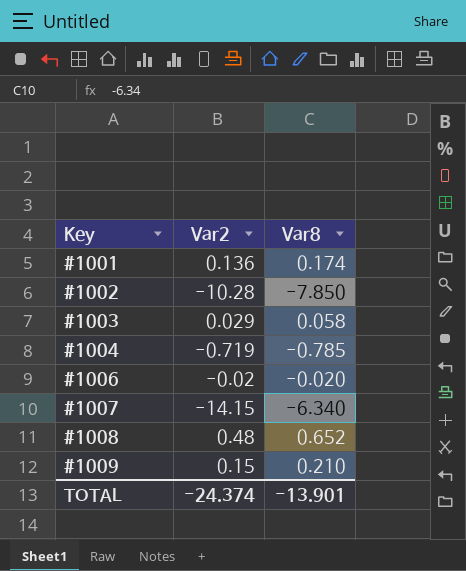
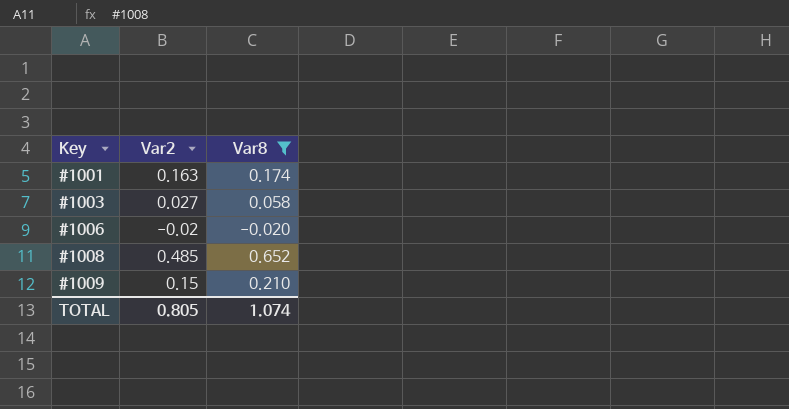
filter: none -> Var8 >= -0.020
#1001 | Var2: 0.136 -> 0.163
#1003 | Var2: 0.029 -> 0.027
#1008 | Var2: 0.48 -> 0.485
TOTAL | Var2: -24.374 -> 0.805
TOTAL | Var8: -13.901 -> 1.074

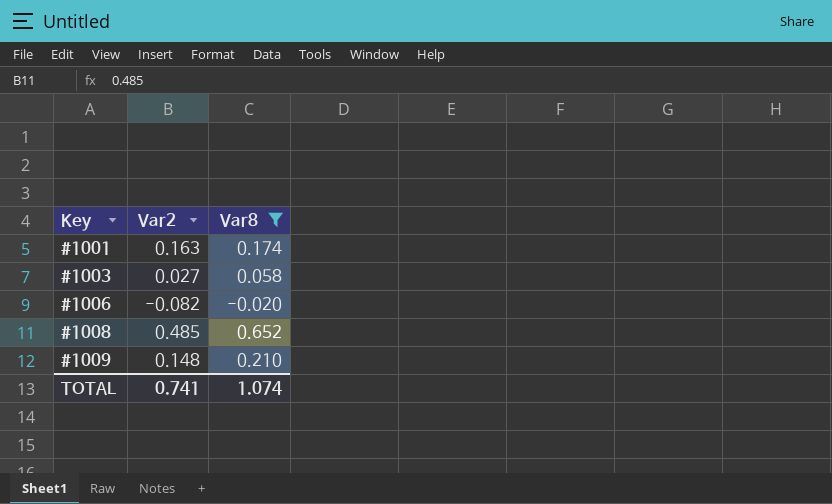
#1006 | Var2: -0.02 -> -0.082
#1009 | Var2: 0.15 -> 0.148
TOTAL | Var2: 0.805 -> 0.741

